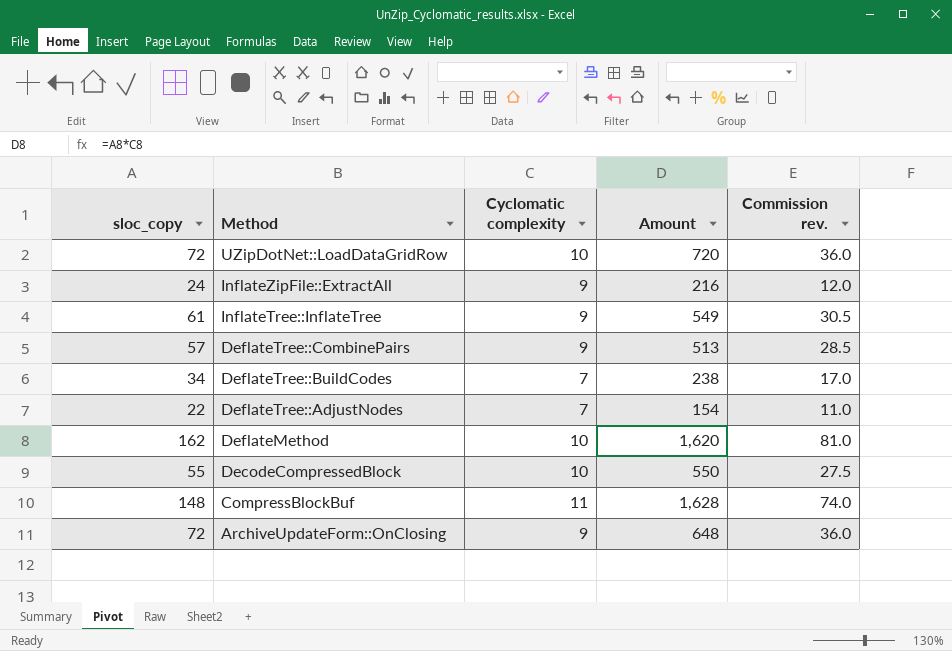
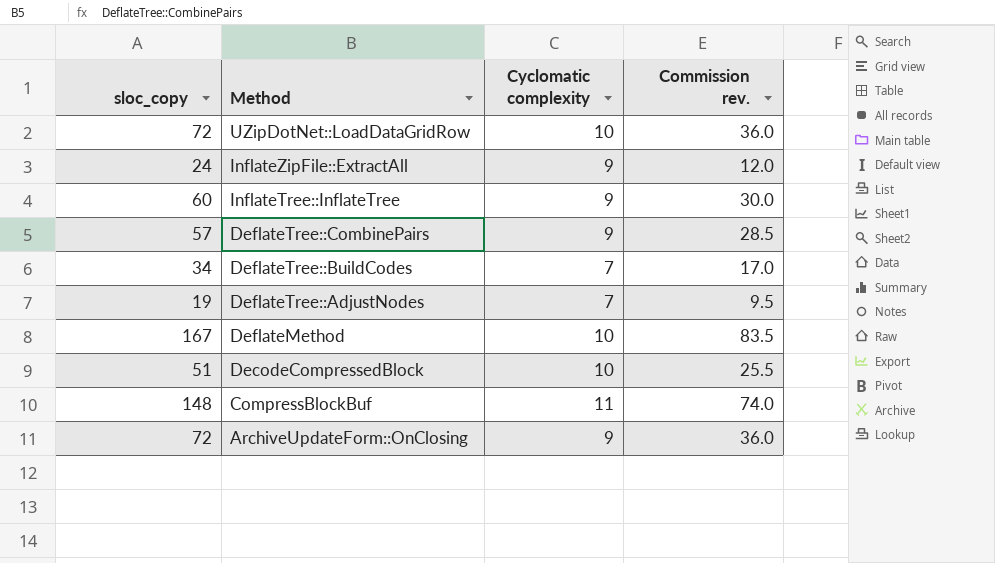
column Amount | formula: [sloc_copy] * [Cyclomatic complexity] -> none
InflateTree::InflateTree | sloc_copy: 61 -> 60
InflateTree::InflateTree | Commission rev.: 30.5 -> 30.0
DeflateTree::AdjustNodes | sloc_copy: 22 -> 19
DeflateTree::AdjustNodes | Commission rev.: 11.0 -> 9.5
DeflateMethod | sloc_copy: 162 -> 167
DeflateMethod | Commission rev.: 81.0 -> 83.5
DecodeCompressedBlock | sloc_copy: 55 -> 51
DecodeCompressedBlock | Commission rev.: 27.5 -> 25.5

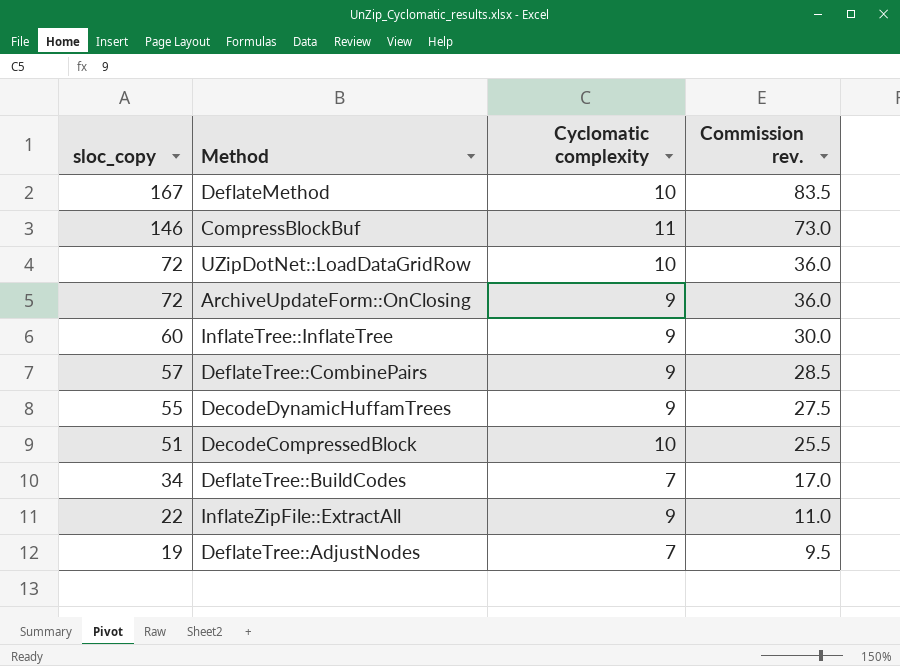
row order: Method descending -> sloc_copy descending
CompressBlockBuf | sloc_copy: 148 -> 146
CompressBlockBuf | Commission rev.: 74.0 -> 73.0
row DecodeDynamicHuffamTrees: none -> 55 | 9 | 27.5
InflateZipFile::ExtractAll | sloc_copy: 24 -> 22
InflateZipFile::ExtractAll | Commission rev.: 12.0 -> 11.0

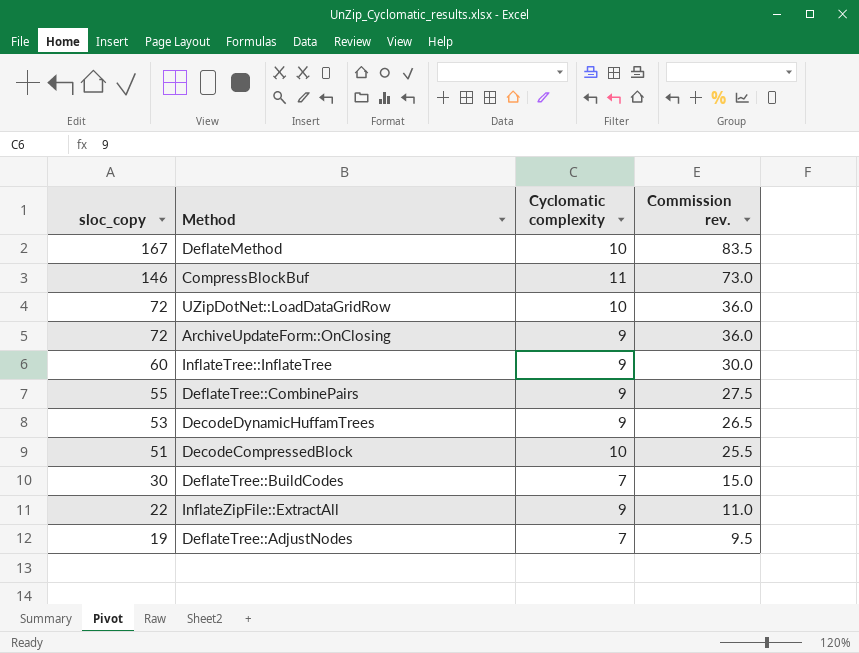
DeflateTree::CombinePairs | sloc_copy: 57 -> 55
DeflateTree::CombinePairs | Commission rev.: 28.5 -> 27.5
DecodeDynamicHuffamTrees | sloc_copy: 55 -> 53
DecodeDynamicHuffamTrees | Commission rev.: 27.5 -> 26.5
DeflateTree::BuildCodes | sloc_copy: 34 -> 30
DeflateTree::BuildCodes | Commission rev.: 17.0 -> 15.0

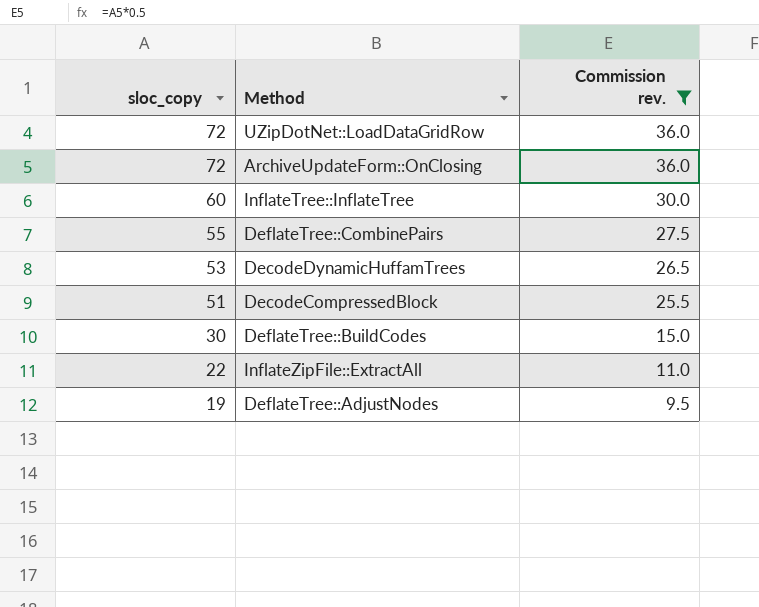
filter: none -> Commission rev. <= 36.0
column Cyclomatic complexity | position: 3 -> none

